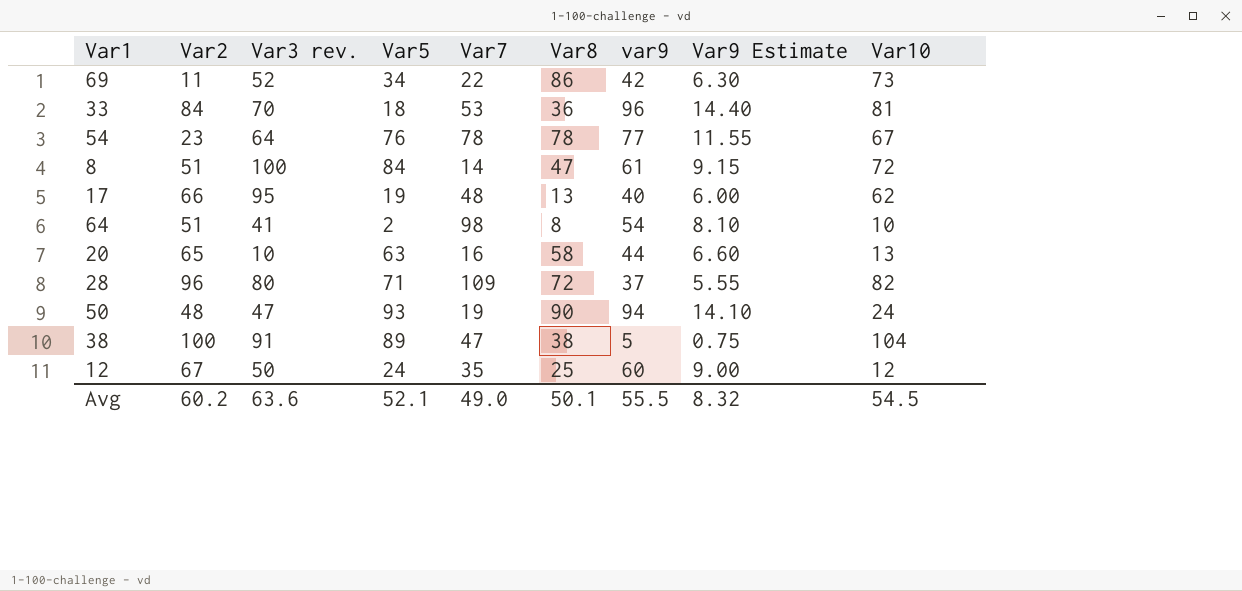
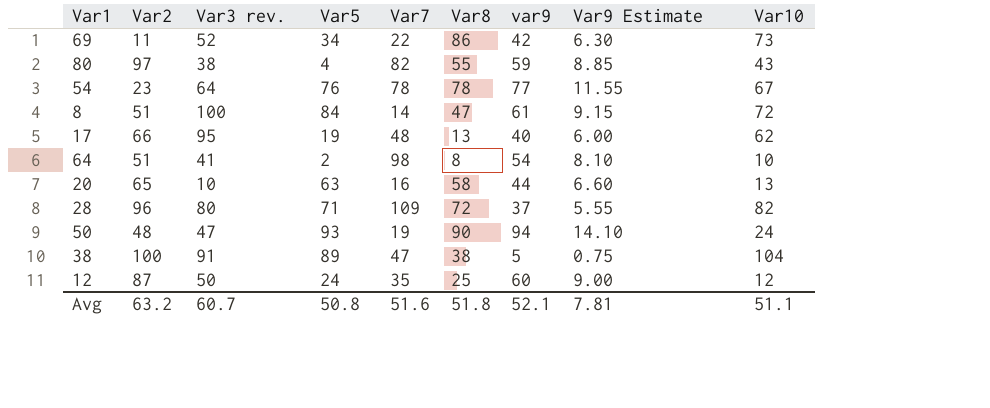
row 33: 84 | 70 | 18 | 53 | 36 | 96 | 14.40 | 81 -> none
row 80: none -> 97 | 38 | 4 | 82 | 55 | 59 | 8.85 | 43
12 | Var2: 67 -> 87
Avg | Var2: 60.2 -> 63.2
Avg | Var3 rev.: 63.6 -> 60.7
Avg | Var5: 52.1 -> 50.8
Avg | Var7: 49.0 -> 51.6
Avg | Var8: 50.1 -> 51.8
Avg | var9: 55.5 -> 52.1
Avg | Var9 Estimate: 8.32 -> 7.81
Avg | Var10: 54.5 -> 51.1

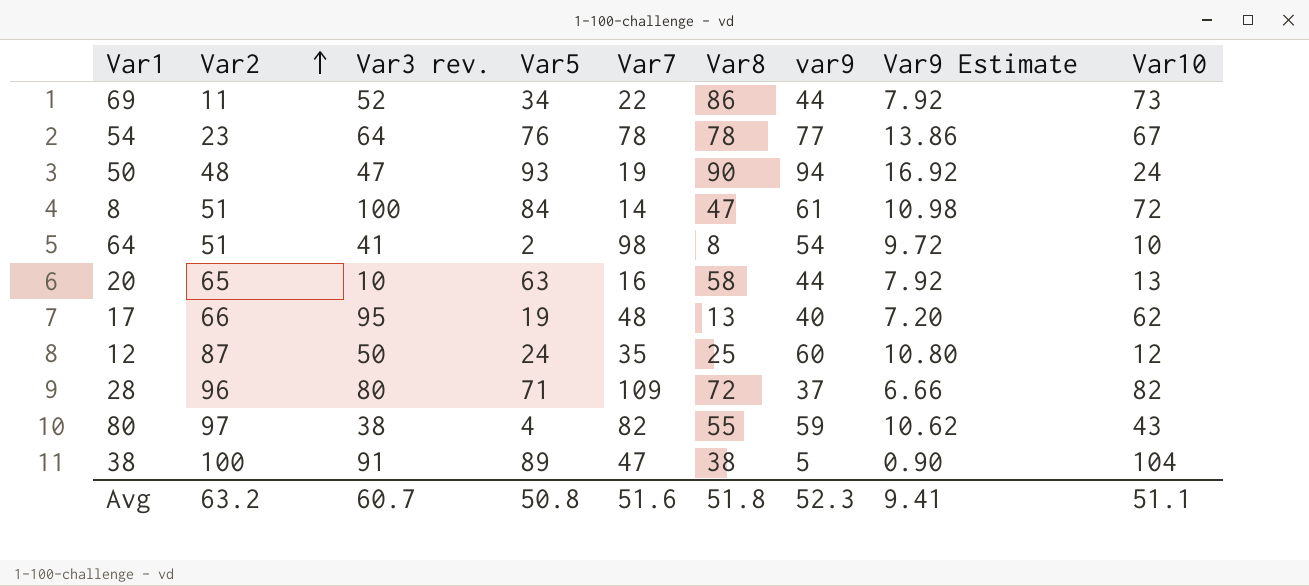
row order: none -> Var2 ascending
column Var9 Estimate | formula: [var9] * 0.15 -> [var9] * 0.18
69 | var9: 42 -> 44
Avg | var9: 52.1 -> 52.3
Avg | Var9 Estimate: 7.81 -> 9.41

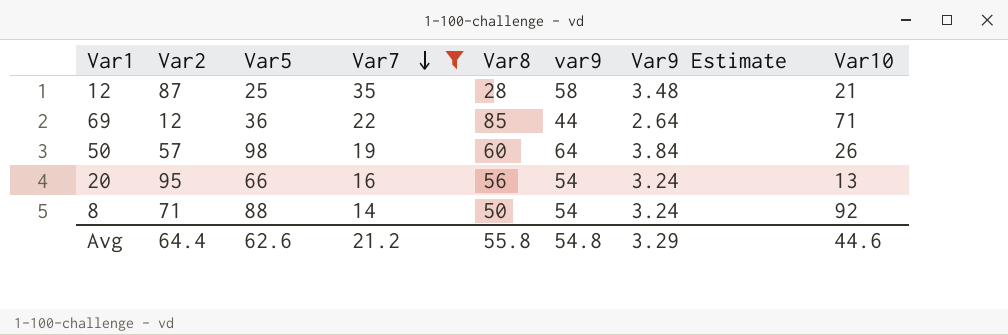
filter: none -> Var7 <= 35
row order: Var2 ascending -> Var7 descending
column Var3 rev. | position: 3 -> none
column Var9 Estimate | formula: [var9] * 0.18 -> [var9] * 0.06
12 | Var5: 24 -> 25
12 | Var8: 25 -> 28
12 | var9: 60 -> 58
12 | Var10: 12 -> 21
69 | Var2: 11 -> 12
69 | Var5: 34 -> 36
69 | Var8: 86 -> 85
69 | Var10: 73 -> 71
50 | Var2: 48 -> 57
50 | Var5: 93 -> 98
50 | Var8: 90 -> 60
50 | var9: 94 -> 64
50 | Var10: 24 -> 26
20 | Var2: 65 -> 95
20 | Var5: 63 -> 66
20 | Var8: 58 -> 56
20 | var9: 44 -> 54
8 | Var2: 51 -> 71
8 | Var5: 84 -> 88
8 | Var8: 47 -> 50
8 | var9: 61 -> 54
8 | Var10: 72 -> 92
Avg | Var2: 63.2 -> 64.4
Avg | Var5: 50.8 -> 62.6
Avg | Var7: 51.6 -> 21.2
Avg | Var8: 51.8 -> 55.8
Avg | var9: 52.3 -> 54.8
Avg | Var9 Estimate: 9.41 -> 3.29
Avg | Var10: 51.1 -> 44.6

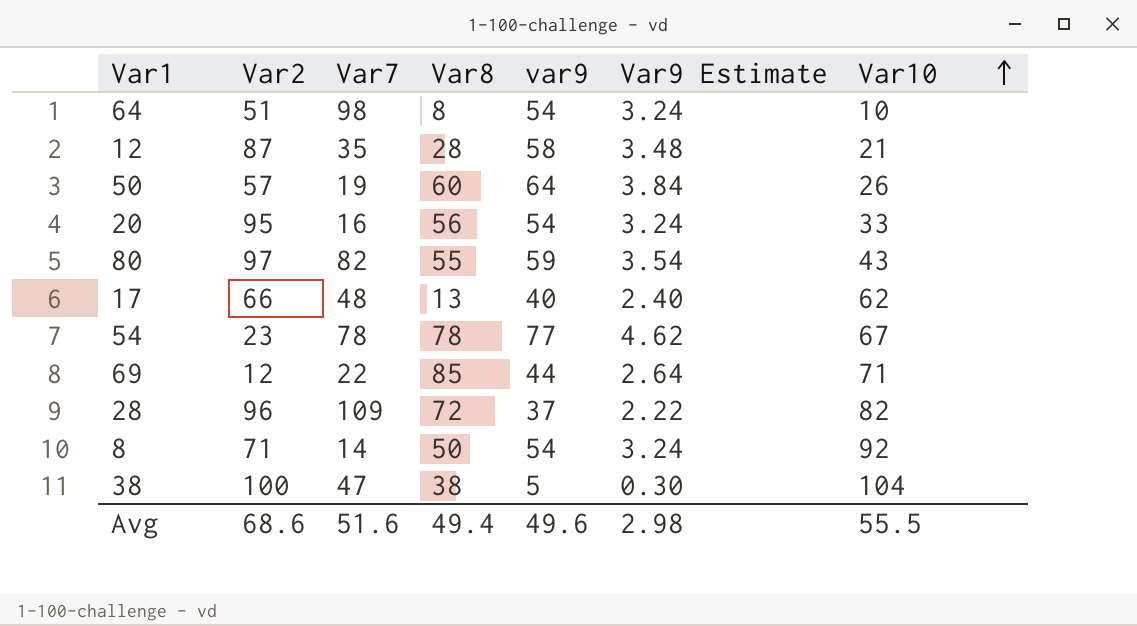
filter: Var7 <= 35 -> none
row order: Var7 descending -> Var10 ascending
column Var5 | position: 3 -> none
20 | Var10: 13 -> 33
Avg | Var2: 64.4 -> 68.6
Avg | Var7: 21.2 -> 51.6
Avg | Var8: 55.8 -> 49.4
Avg | var9: 54.8 -> 49.6
Avg | Var9 Estimate: 3.29 -> 2.98
Avg | Var10: 44.6 -> 55.5

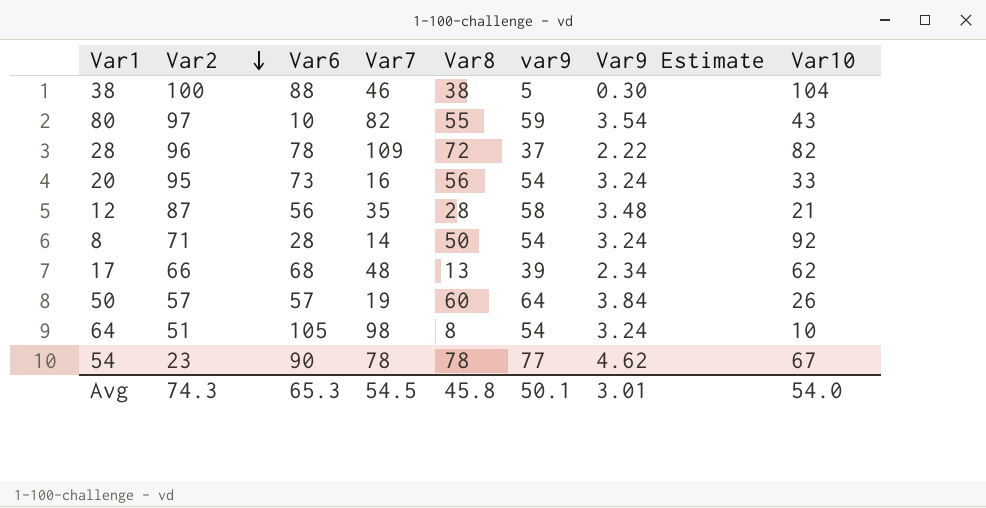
row order: Var10 ascending -> Var2 descending
column Var6 | position: none -> 3
row 69: 12 | 22 | 85 | 44 | 2.64 | 71 -> none
38 | Var7: 47 -> 46
17 | var9: 40 -> 39
17 | Var9 Estimate: 2.40 -> 2.34
Avg | Var2: 68.6 -> 74.3
Avg | Var7: 51.6 -> 54.5
Avg | Var8: 49.4 -> 45.8
Avg | var9: 49.6 -> 50.1
Avg | Var9 Estimate: 2.98 -> 3.01
Avg | Var10: 55.5 -> 54.0

